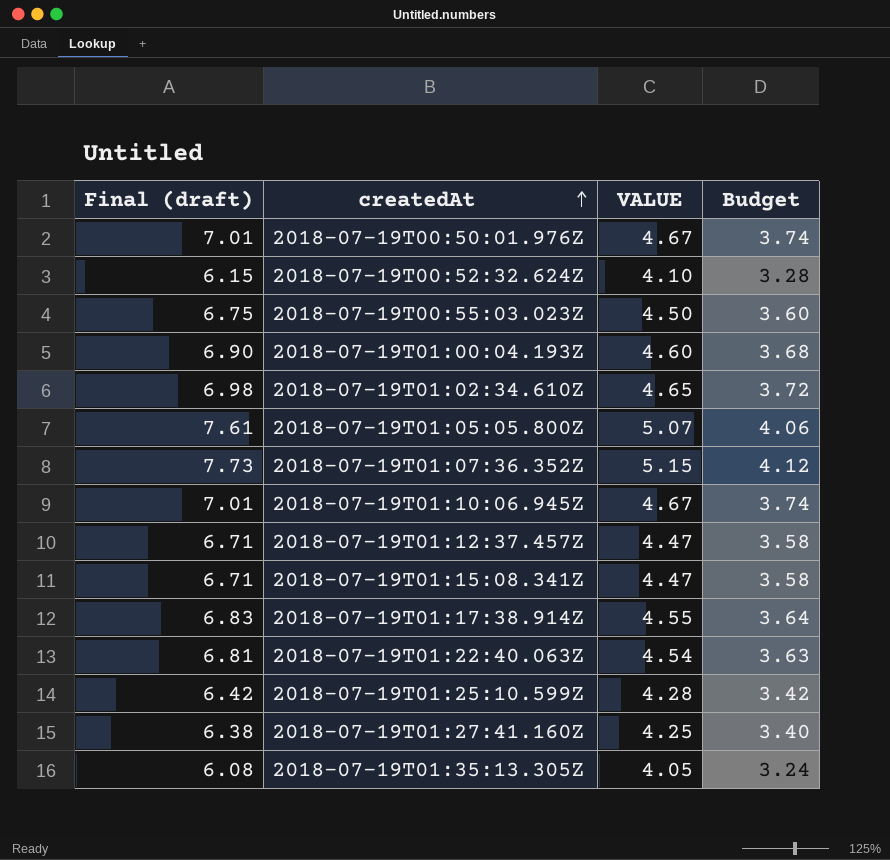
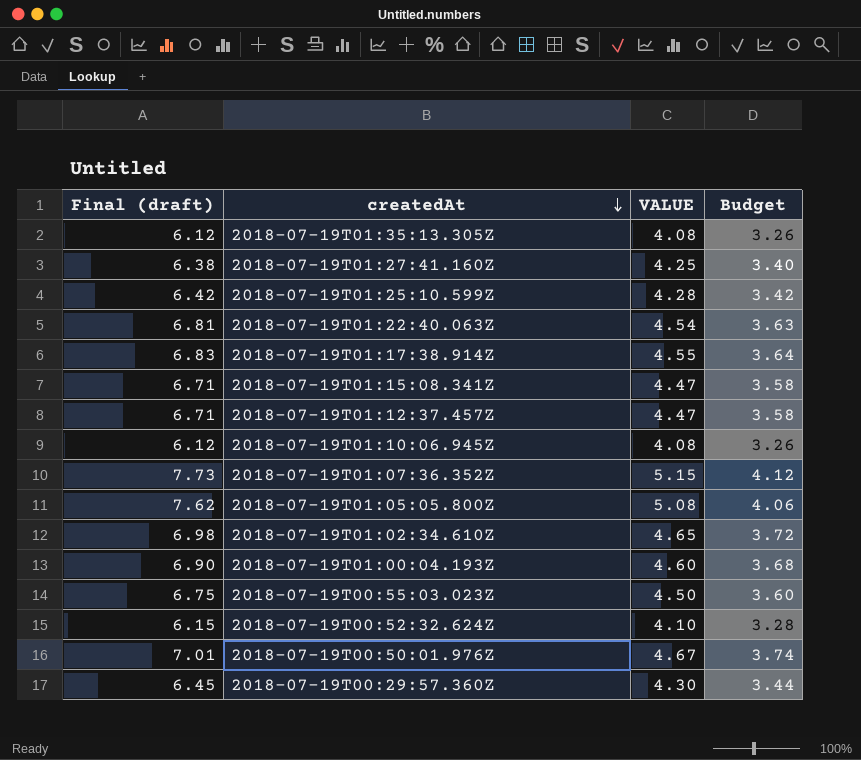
row order: createdAt ascending -> createdAt descending
2018-07-19T01:35:13.305Z | Final (draft): 6.08 -> 6.12
2018-07-19T01:35:13.305Z | VALUE: 4.05 -> 4.08
2018-07-19T01:35:13.305Z | Budget: 3.24 -> 3.26
2018-07-19T01:10:06.945Z | Final (draft): 7.01 -> 6.12
2018-07-19T01:10:06.945Z | VALUE: 4.67 -> 4.08
2018-07-19T01:10:06.945Z | Budget: 3.74 -> 3.26
2018-07-19T01:05:05.800Z | Final (draft): 7.61 -> 7.62
2018-07-19T01:05:05.800Z | VALUE: 5.07 -> 5.08
row 2018-07-19T00:29:57.360Z: none -> 6.45 | 4.30 | 3.44

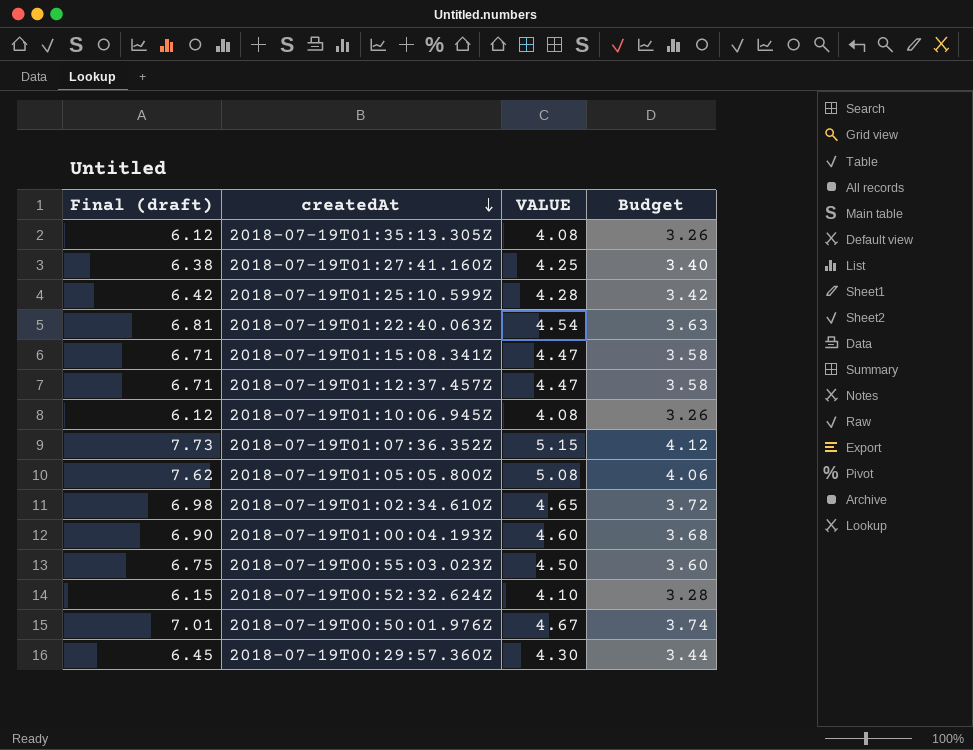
row 2018-07-19T01:17:38.914Z: 6.83 | 4.55 | 3.64 -> none

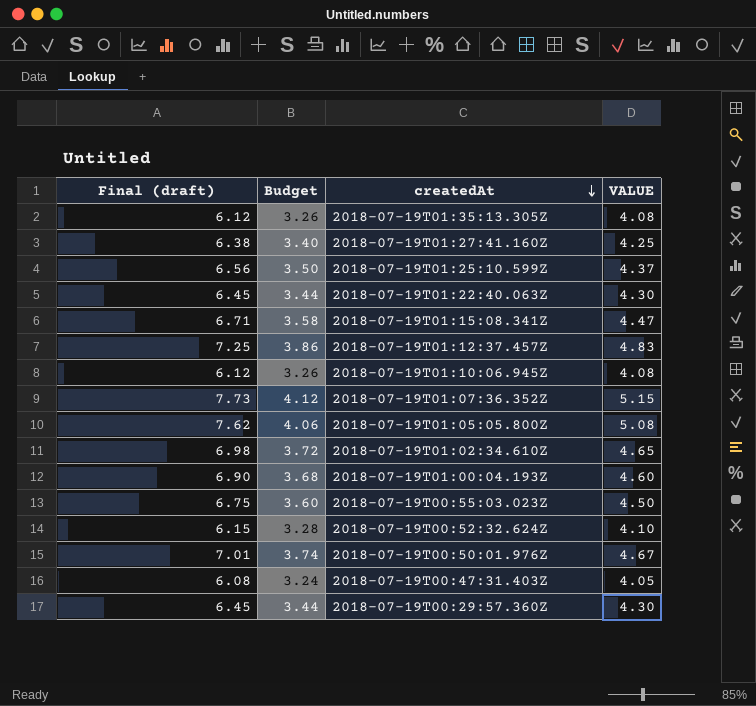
column Budget | position: 4 -> 2
2018-07-19T01:25:10.599Z | Final (draft): 6.42 -> 6.56
2018-07-19T01:25:10.599Z | Budget: 3.42 -> 3.50
2018-07-19T01:25:10.599Z | VALUE: 4.28 -> 4.37
2018-07-19T01:22:40.063Z | Final (draft): 6.81 -> 6.45
2018-07-19T01:22:40.063Z | Budget: 3.63 -> 3.44
2018-07-19T01:22:40.063Z | VALUE: 4.54 -> 4.30
2018-07-19T01:12:37.457Z | Final (draft): 6.71 -> 7.25
2018-07-19T01:12:37.457Z | Budget: 3.58 -> 3.86
2018-07-19T01:12:37.457Z | VALUE: 4.47 -> 4.83
row 2018-07-19T00:47:31.403Z: none -> 6.08 | 3.24 | 4.05

